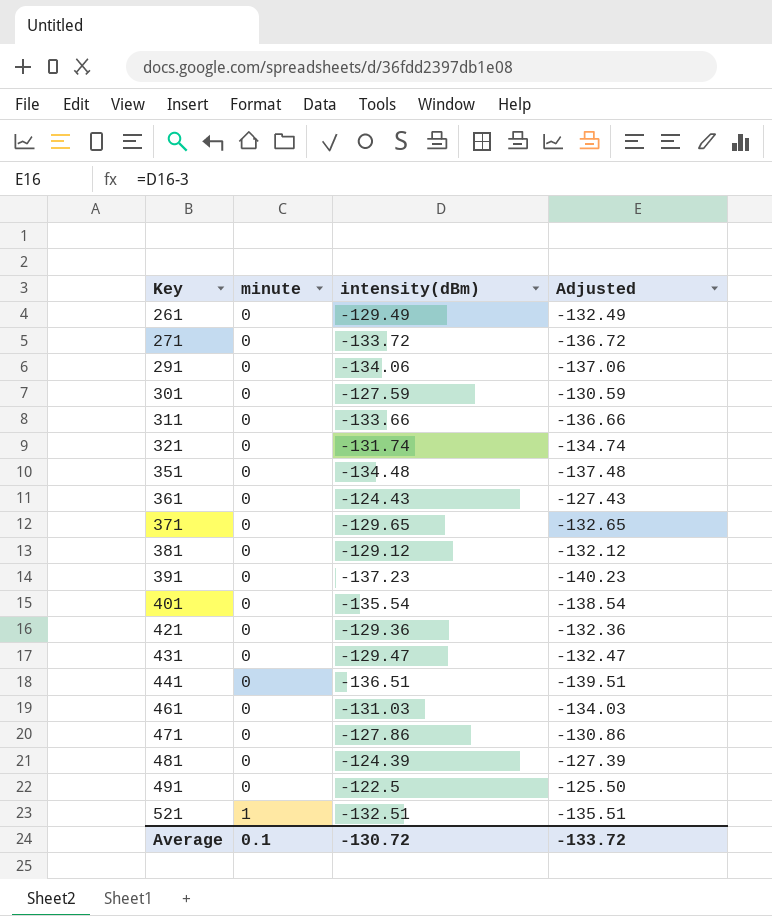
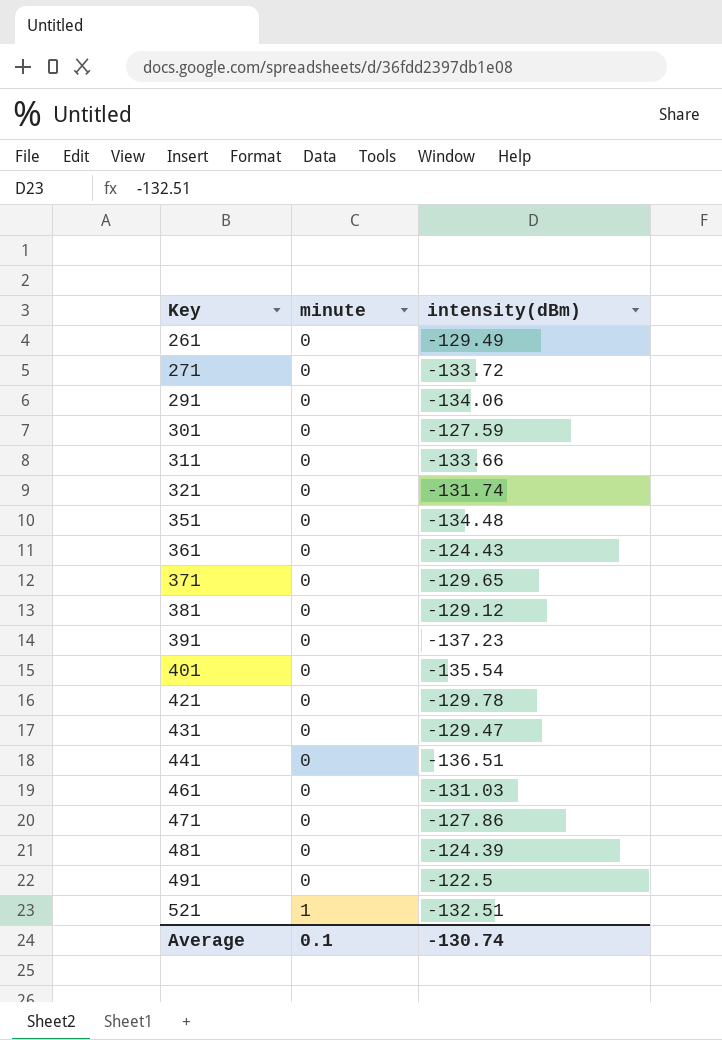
column Adjusted | formula: [intensity(dBm)] - 3 -> none
421 | intensity(dBm): -129.36 -> -129.78
Average | intensity(dBm): -130.72 -> -130.74

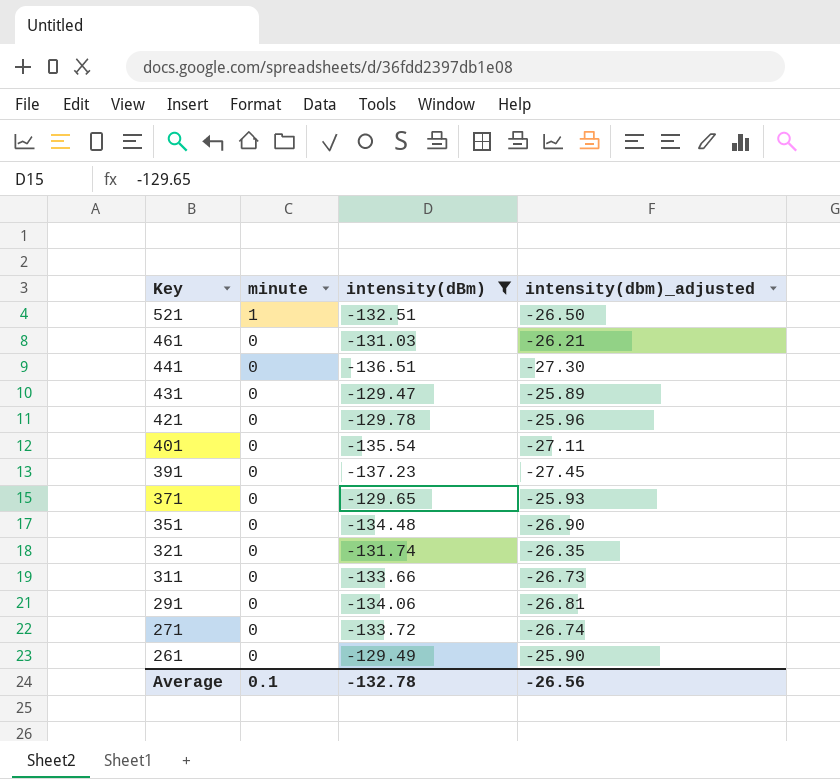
filter: none -> intensity(dBm) <= -129.47
row order: Key ascending -> Key descending
column intensity(dbm)_adjusted | formula: none -> [intensity(dBm)] * 0.2
Average | intensity(dBm): -130.74 -> -132.78

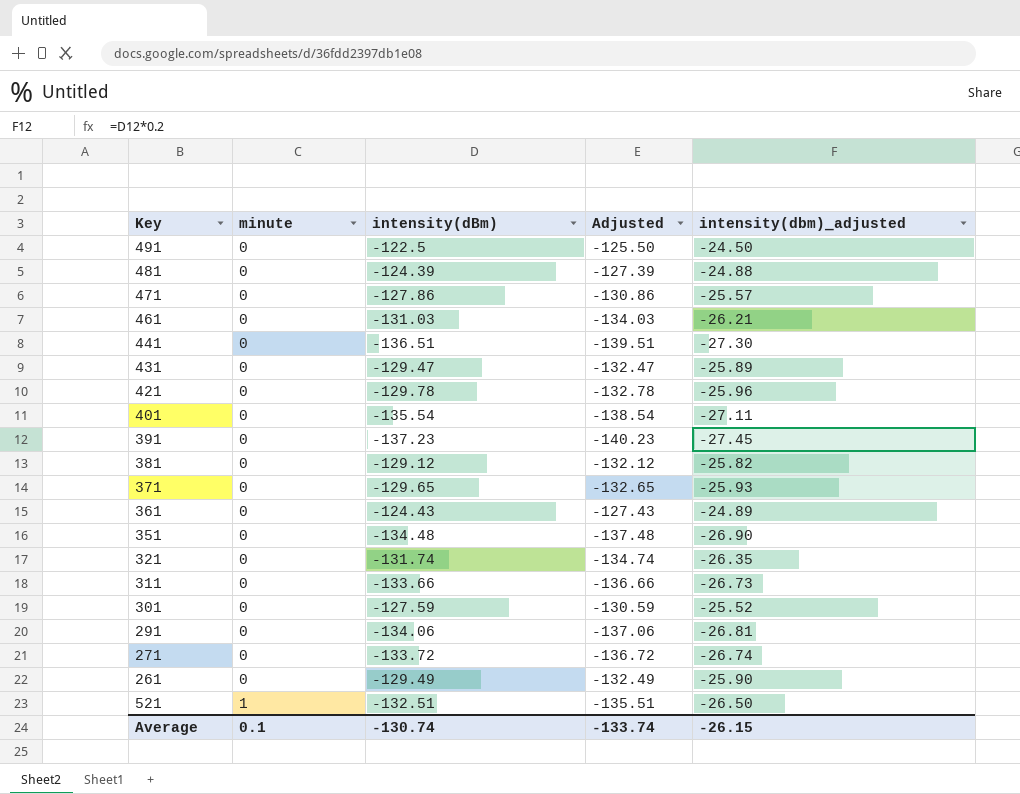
filter: intensity(dBm) <= -129.47 -> none
row order: Key descending -> minute ascending
column Adjusted | formula: none -> [intensity(dBm)] - 3
Average | intensity(dBm): -132.78 -> -130.74
Average | intensity(dbm)_adjusted: -26.56 -> -26.15

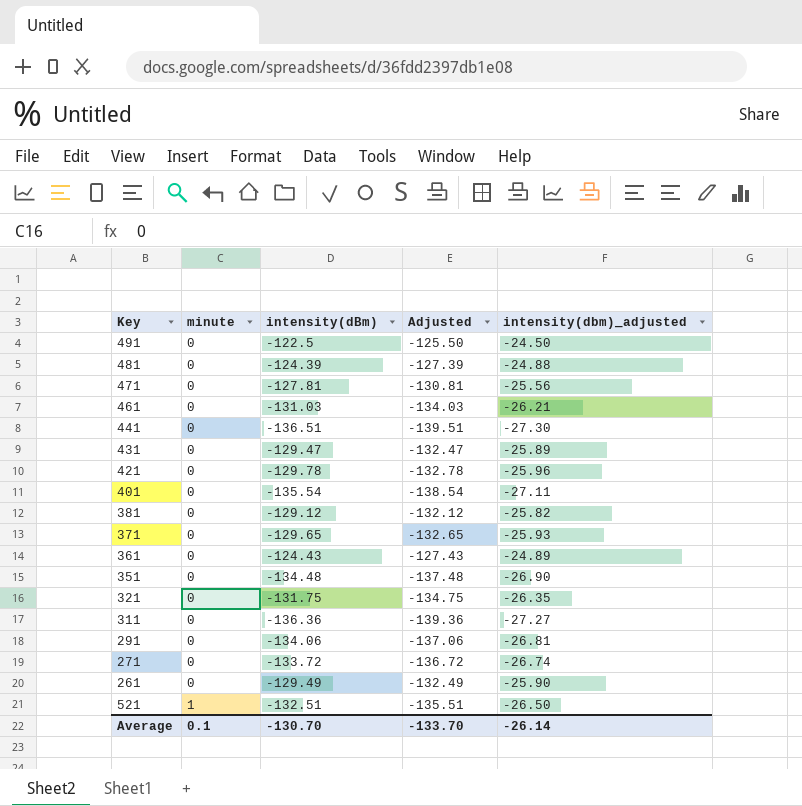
row 391: 0 | -137.23 | -140.23 | -27.45 -> none
row 301: 0 | -127.59 | -130.59 | -25.52 -> none
471 | intensity(dBm): -127.86 -> -127.81
471 | Adjusted: -130.86 -> -130.81
471 | intensity(dbm)_adjusted: -25.57 -> -25.56
321 | intensity(dBm): -131.74 -> -131.75
321 | Adjusted: -134.74 -> -134.75
311 | intensity(dBm): -133.66 -> -136.36
311 | Adjusted: -136.66 -> -139.36
311 | intensity(dbm)_adjusted: -26.73 -> -27.27
Average | intensity(dBm): -130.74 -> -130.70
Average | Adjusted: -133.74 -> -133.70
Average | intensity(dbm)_adjusted: -26.15 -> -26.14

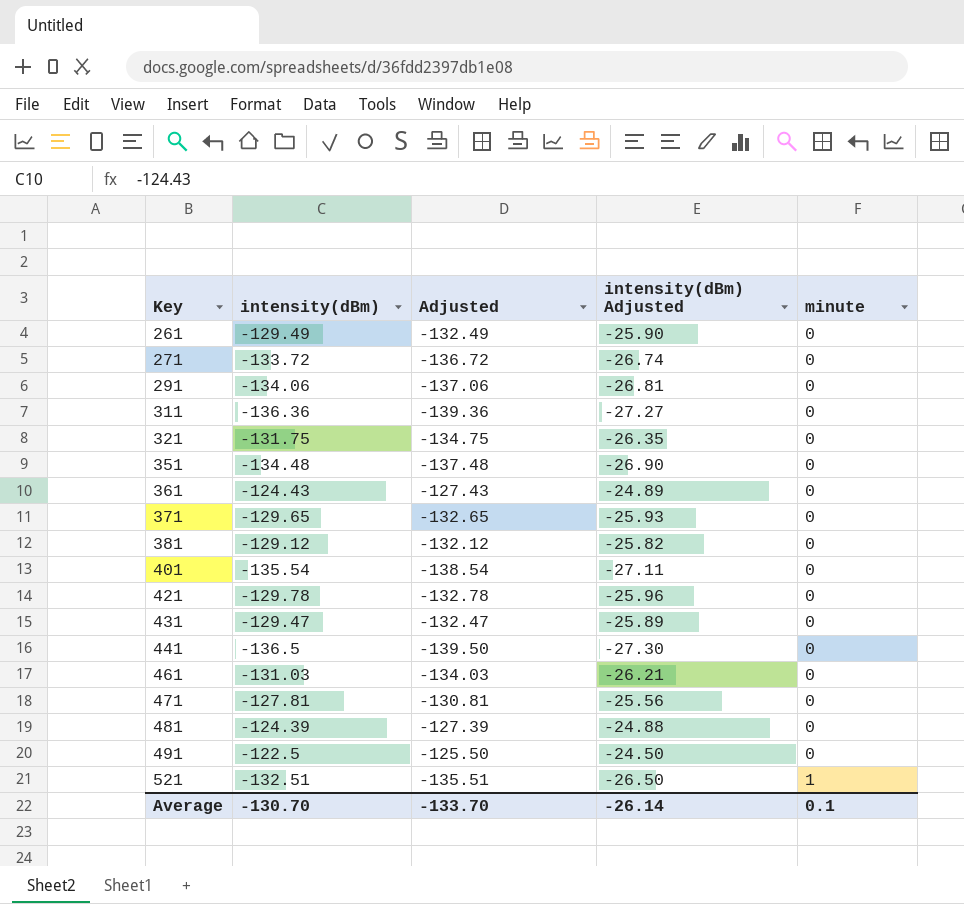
row order: minute ascending -> Key ascending
column name: intensity(dbm)_adjusted -> intensity(dBm) Adjusted
column minute | position: 2 -> 5
441 | intensity(dBm): -136.51 -> -136.5
441 | Adjusted: -139.51 -> -139.50

